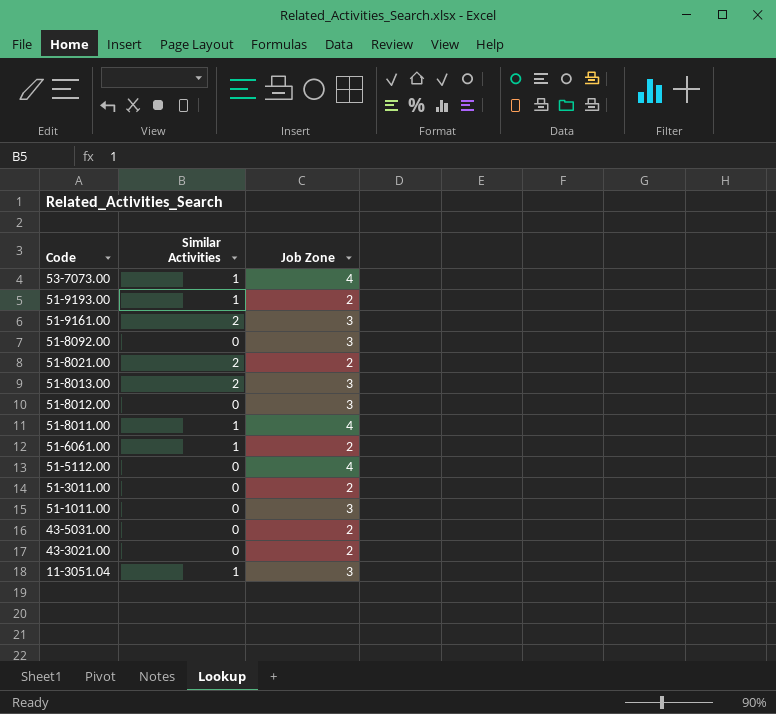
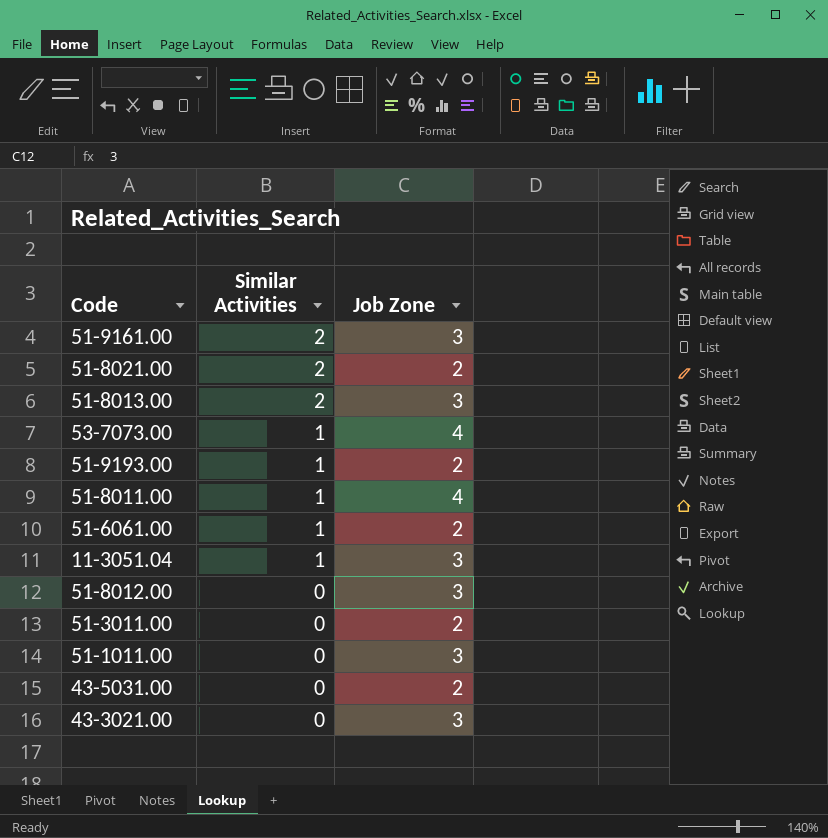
row order: Code descending -> Similar Activities descending
row 51-8092.00: 0 | 3 -> none
row 51-5112.00: 0 | 4 -> none
43-3021.00 | Job Zone: 2 -> 3

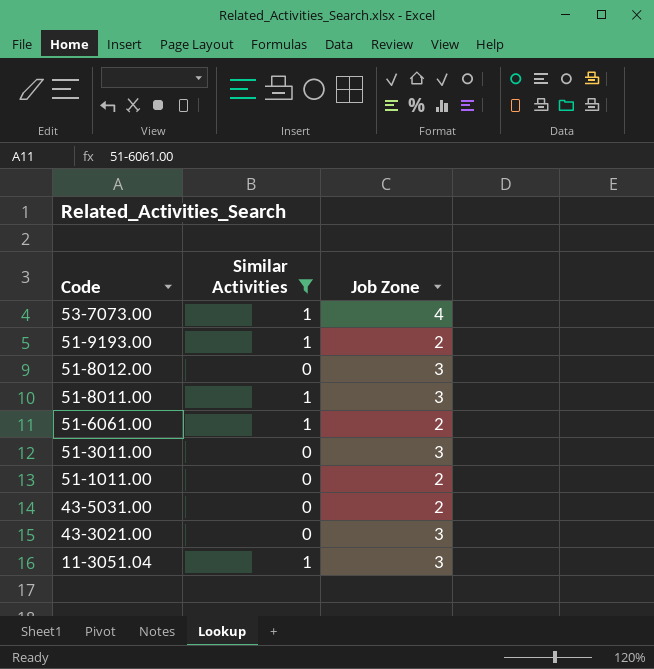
filter: none -> Similar Activities != 2
row order: Similar Activities descending -> Code descending
51-8011.00 | Job Zone: 4 -> 3
51-3011.00 | Job Zone: 2 -> 3
51-1011.00 | Job Zone: 3 -> 2

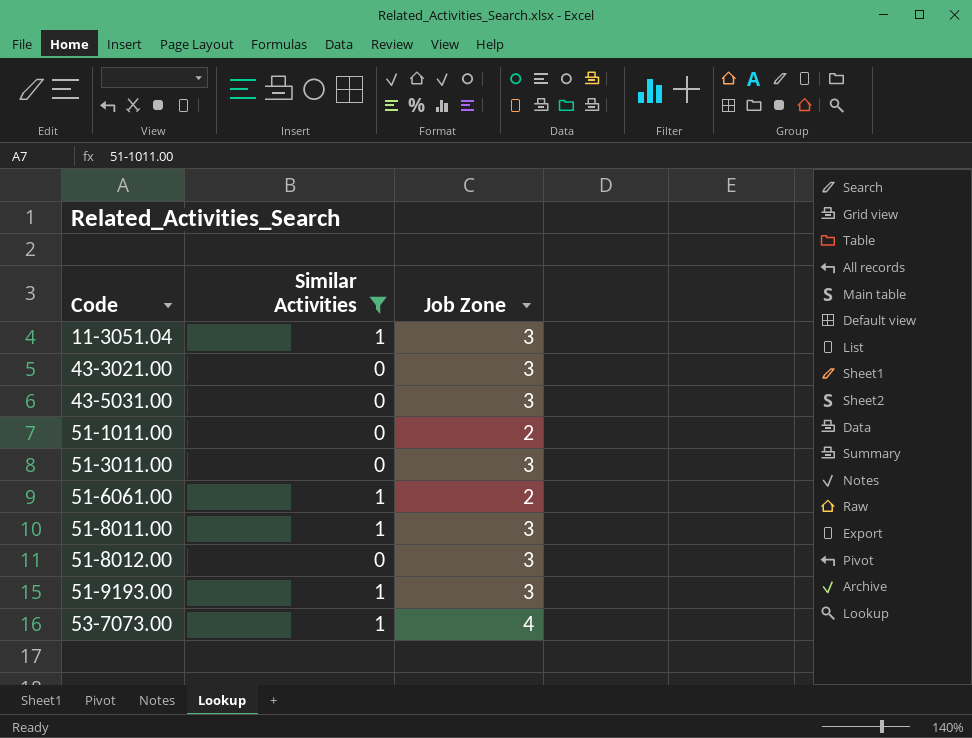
row order: Code descending -> Code ascending
43-5031.00 | Job Zone: 2 -> 3
51-9193.00 | Job Zone: 2 -> 3

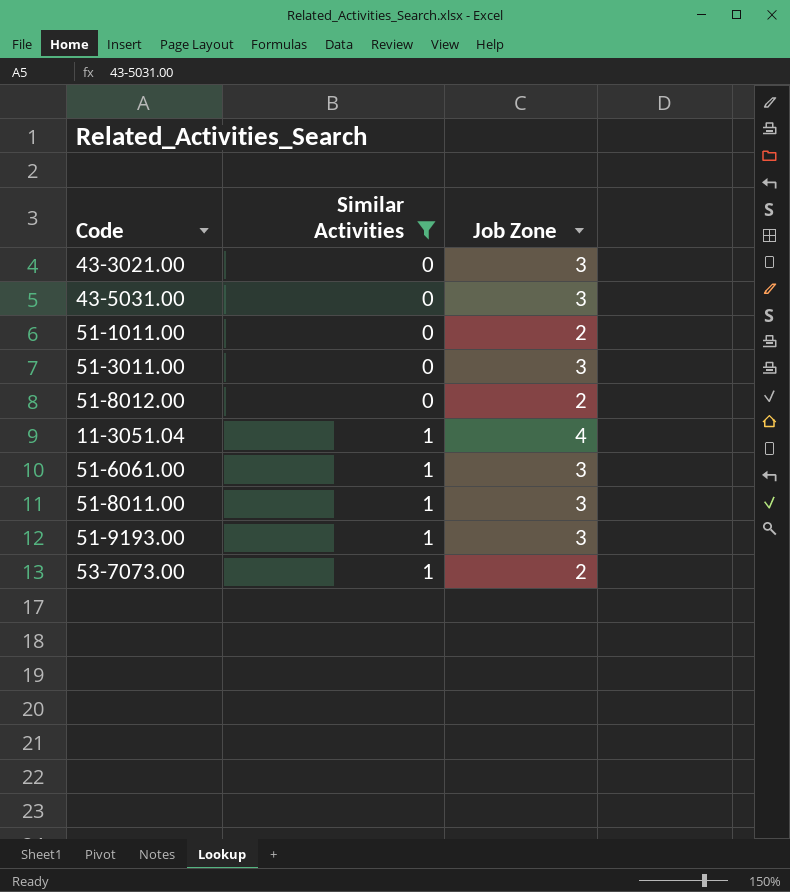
row order: Code ascending -> Similar Activities ascending
51-8012.00 | Job Zone: 3 -> 2
11-3051.04 | Job Zone: 3 -> 4
51-6061.00 | Job Zone: 2 -> 3
53-7073.00 | Job Zone: 4 -> 2

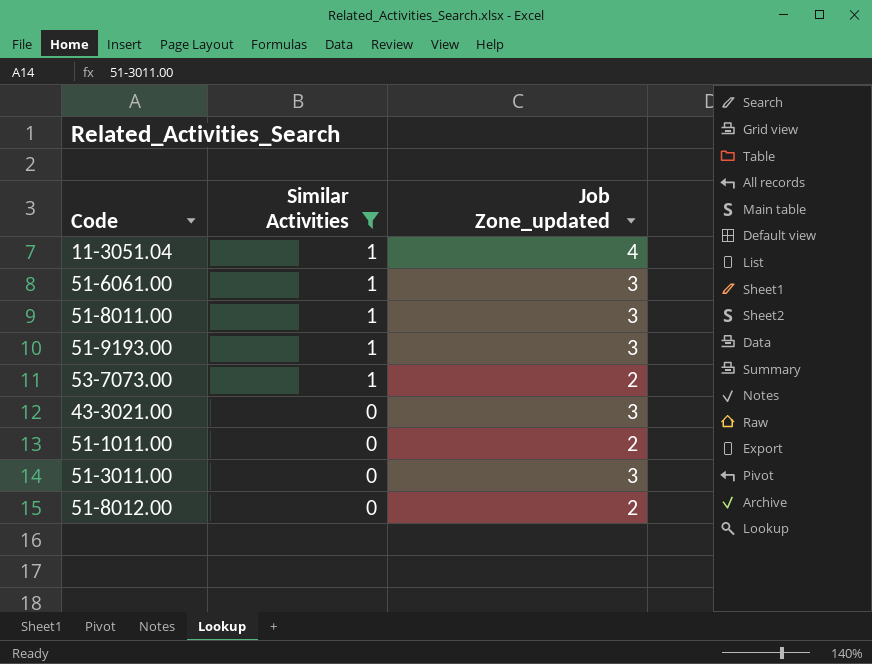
row order: Similar Activities ascending -> Similar Activities descending
column name: Job Zone -> Job Zone_updated
row 43-5031.00: 0 | 3 -> none

